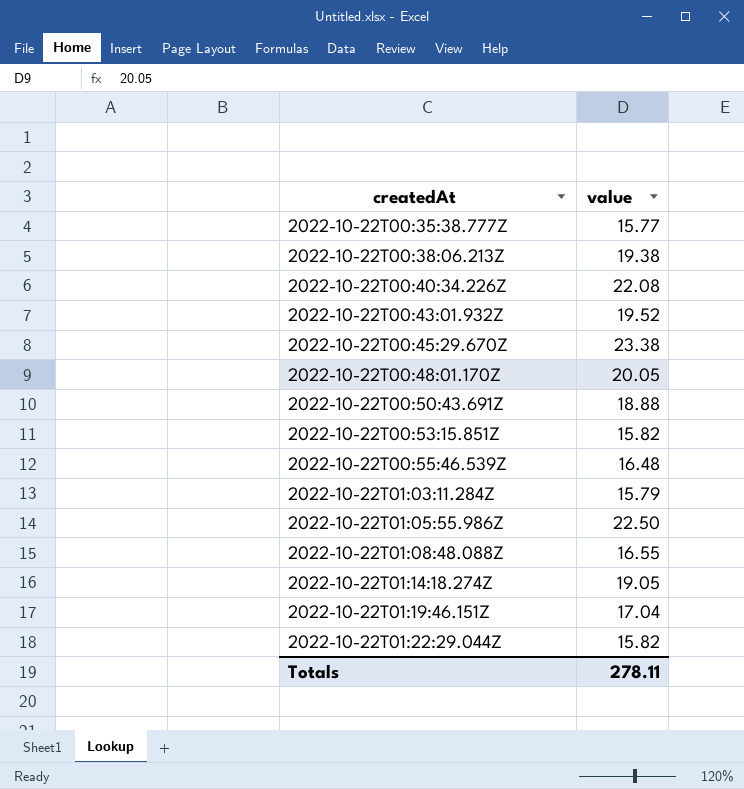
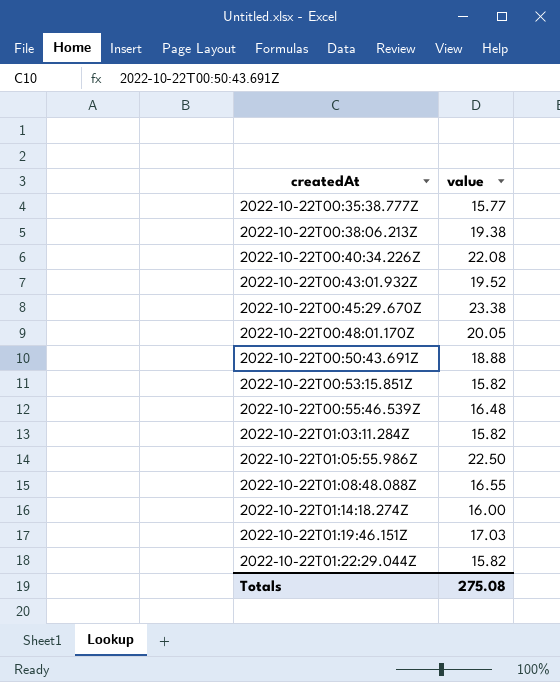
2022-10-22T01:03:11.284Z | value: 15.79 -> 15.82
2022-10-22T01:14:18.274Z | value: 19.05 -> 16.00
2022-10-22T01:19:46.151Z | value: 17.04 -> 17.03
Totals | value: 278.11 -> 275.08

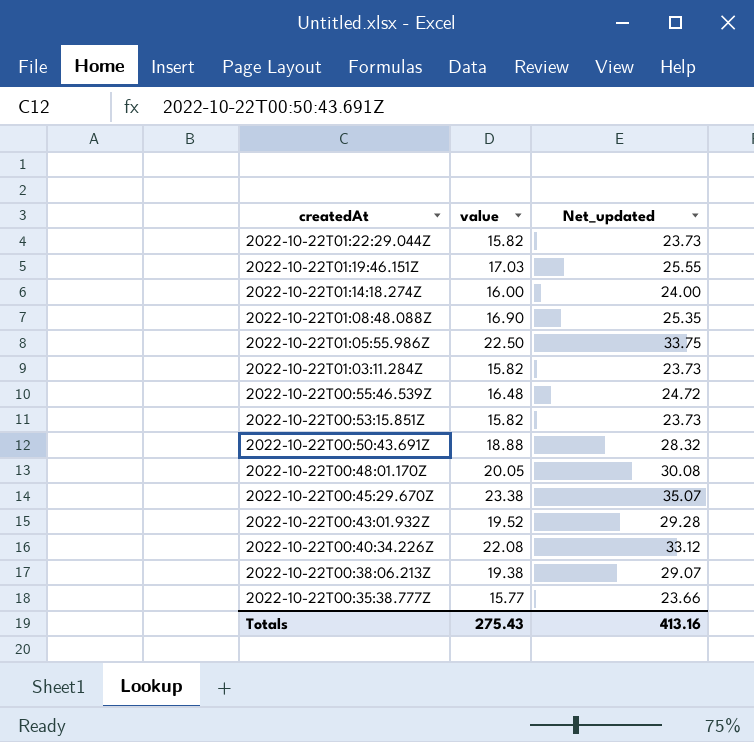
row order: createdAt ascending -> createdAt descending
column Net_updated | formula: none -> [value] * 1.5
2022-10-22T01:08:48.088Z | value: 16.55 -> 16.90
Totals | value: 275.08 -> 275.43

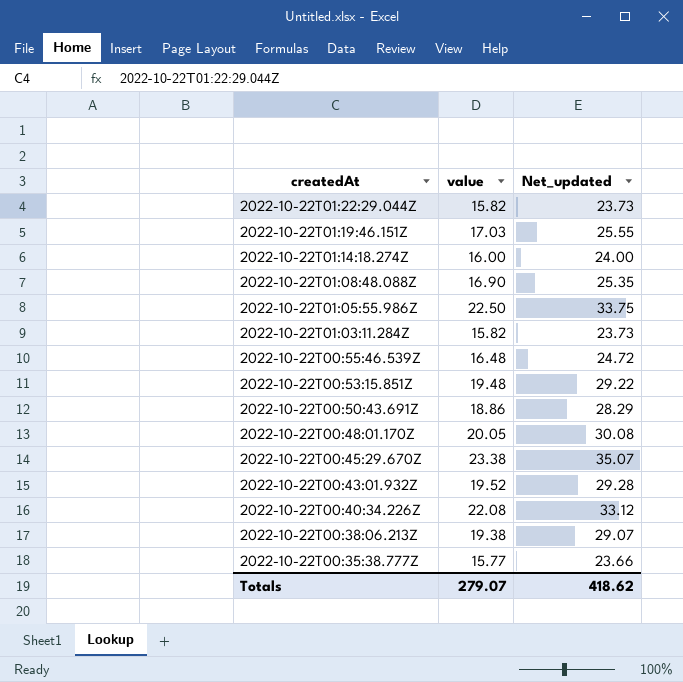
2022-10-22T00:53:15.851Z | value: 15.82 -> 19.48
2022-10-22T00:53:15.851Z | Net_updated: 23.73 -> 29.22
2022-10-22T00:50:43.691Z | value: 18.88 -> 18.86
2022-10-22T00:50:43.691Z | Net_updated: 28.32 -> 28.29
Totals | value: 275.43 -> 279.07
Totals | Net_updated: 413.16 -> 418.62

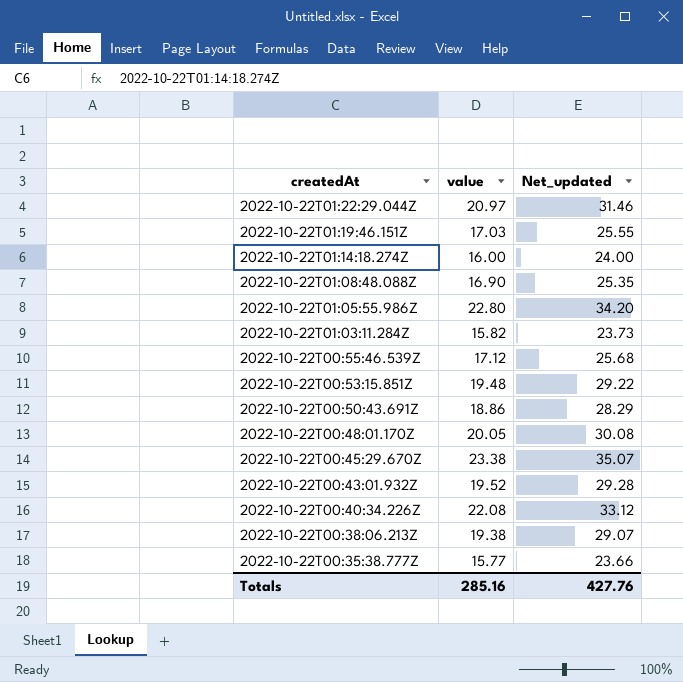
2022-10-22T01:22:29.044Z | value: 15.82 -> 20.97
2022-10-22T01:22:29.044Z | Net_updated: 23.73 -> 31.46
2022-10-22T01:05:55.986Z | value: 22.50 -> 22.80
2022-10-22T01:05:55.986Z | Net_updated: 33.75 -> 34.20
2022-10-22T00:55:46.539Z | value: 16.48 -> 17.12
2022-10-22T00:55:46.539Z | Net_updated: 24.72 -> 25.68
Totals | value: 279.07 -> 285.16
Totals | Net_updated: 418.62 -> 427.76

